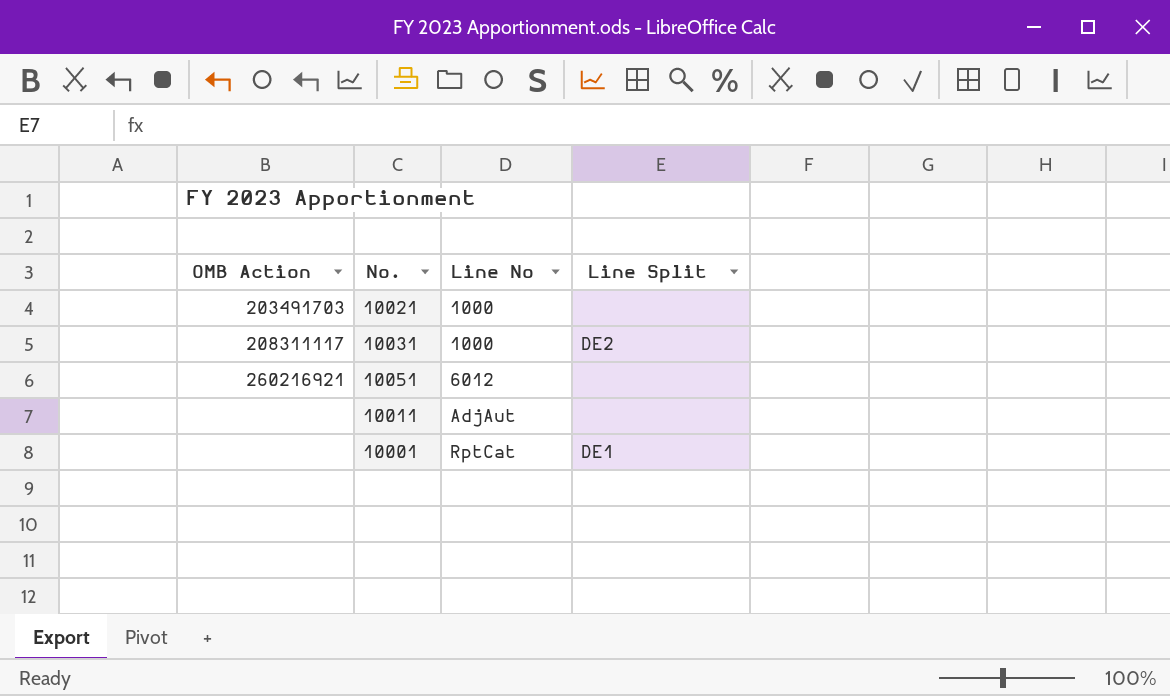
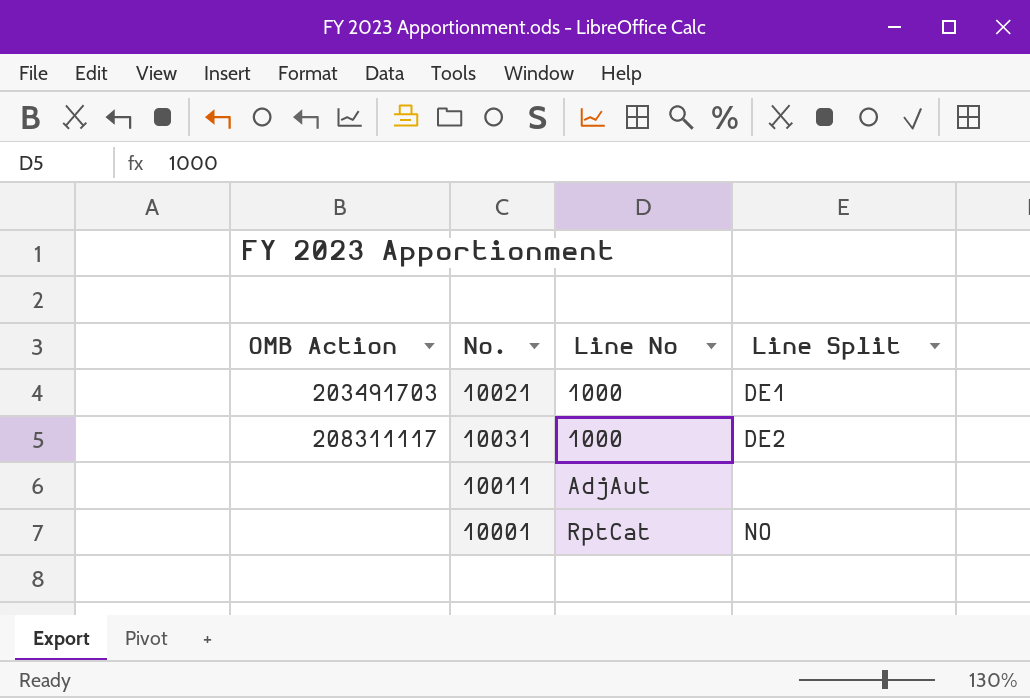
row 10051: 260216921 | 6012 | none -> none
10021 | Line Split: none -> DE1
10001 | Line Split: DE1 -> NO

